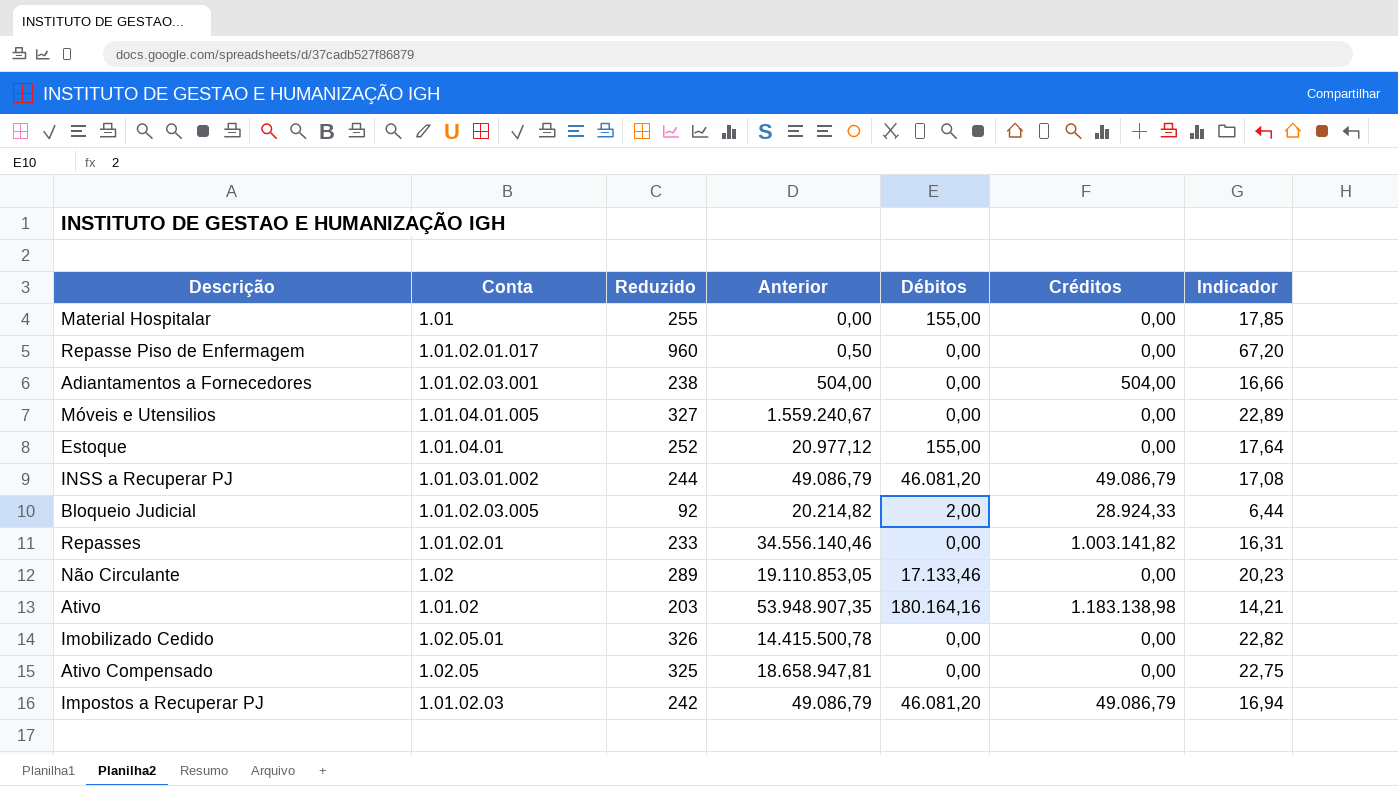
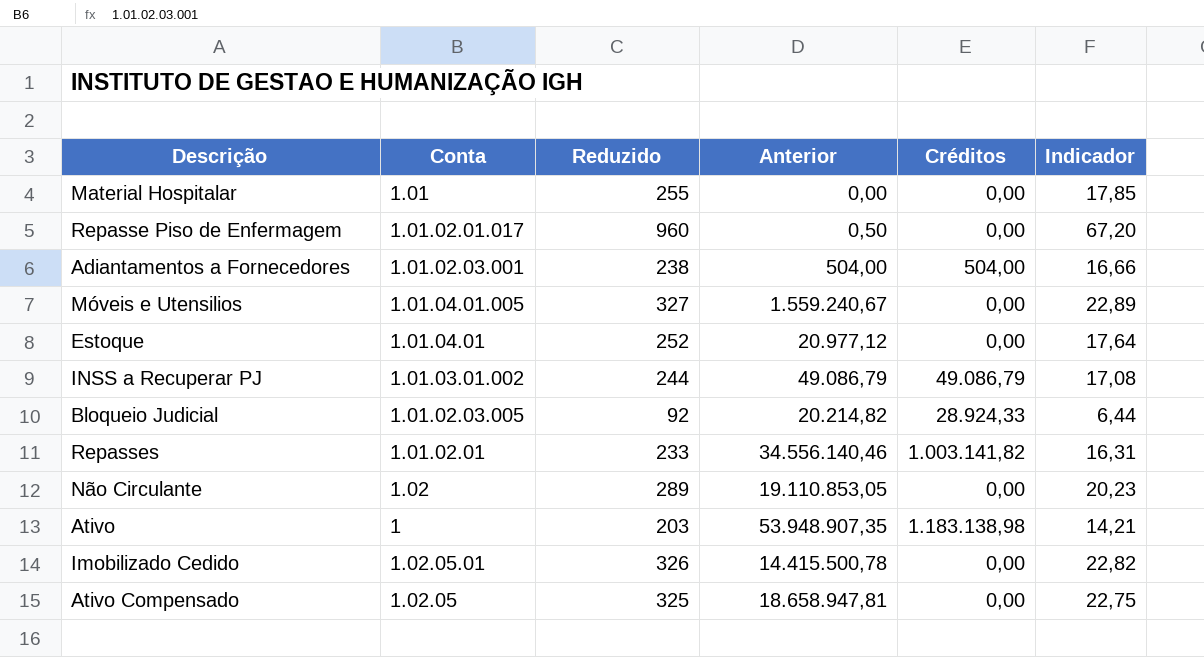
column Débitos | position: 5 -> none
row Impostos a Recuperar PJ: 1.01.02.03 | 242 | 49.086,79 | 46.081,20 | 49.086,79 | 16,94 -> none
Ativo | Conta: 1.01.02 -> 1

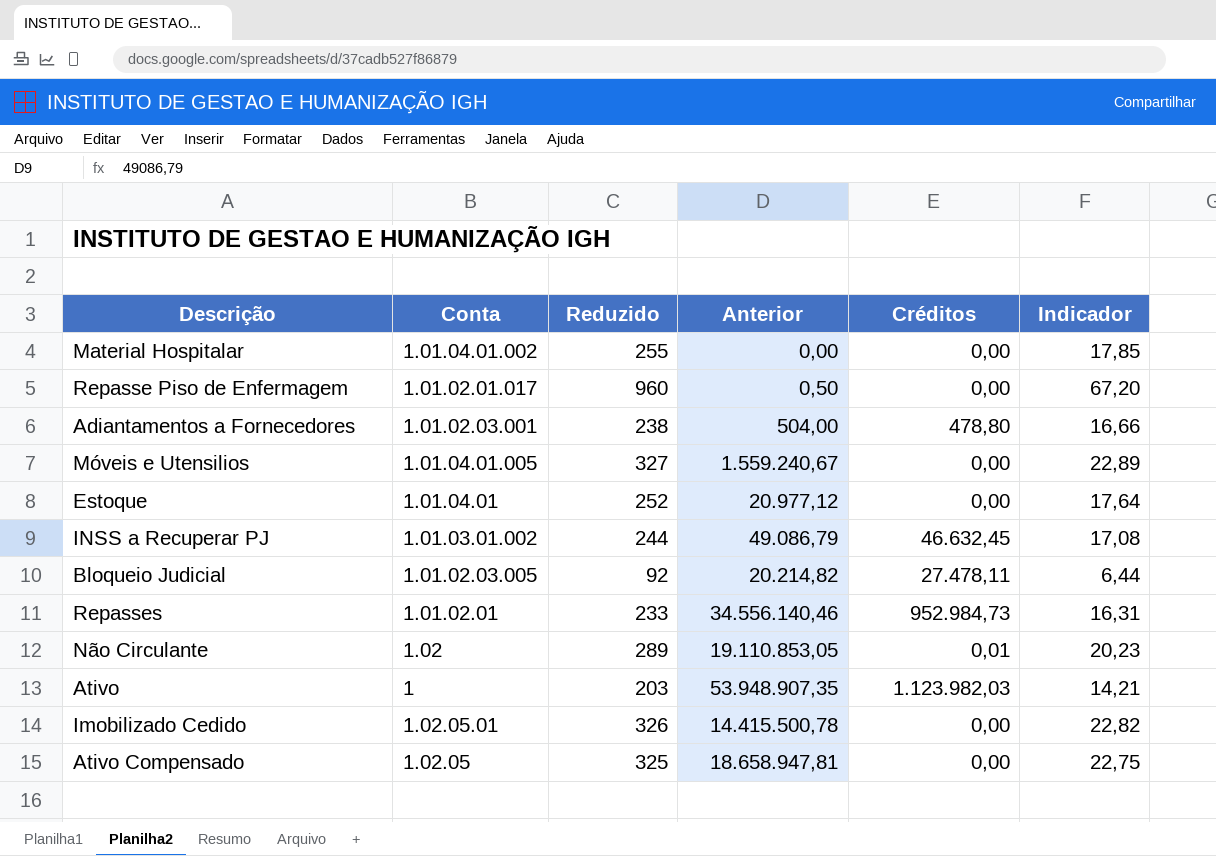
Material Hospitalar | Conta: 1.01 -> 1.01.04.01.002
Adiantamentos a Fornecedores | Créditos: 504,00 -> 478,80
INSS a Recuperar PJ | Créditos: 49.086,79 -> 46.632,45
Bloqueio Judicial | Créditos: 28.924,33 -> 27.478,11
Repasses | Créditos: 1.003.141,82 -> 952.984,73
Não Circulante | Créditos: 0,00 -> 0,01
Ativo | Créditos: 1.183.138,98 -> 1.123.982,03

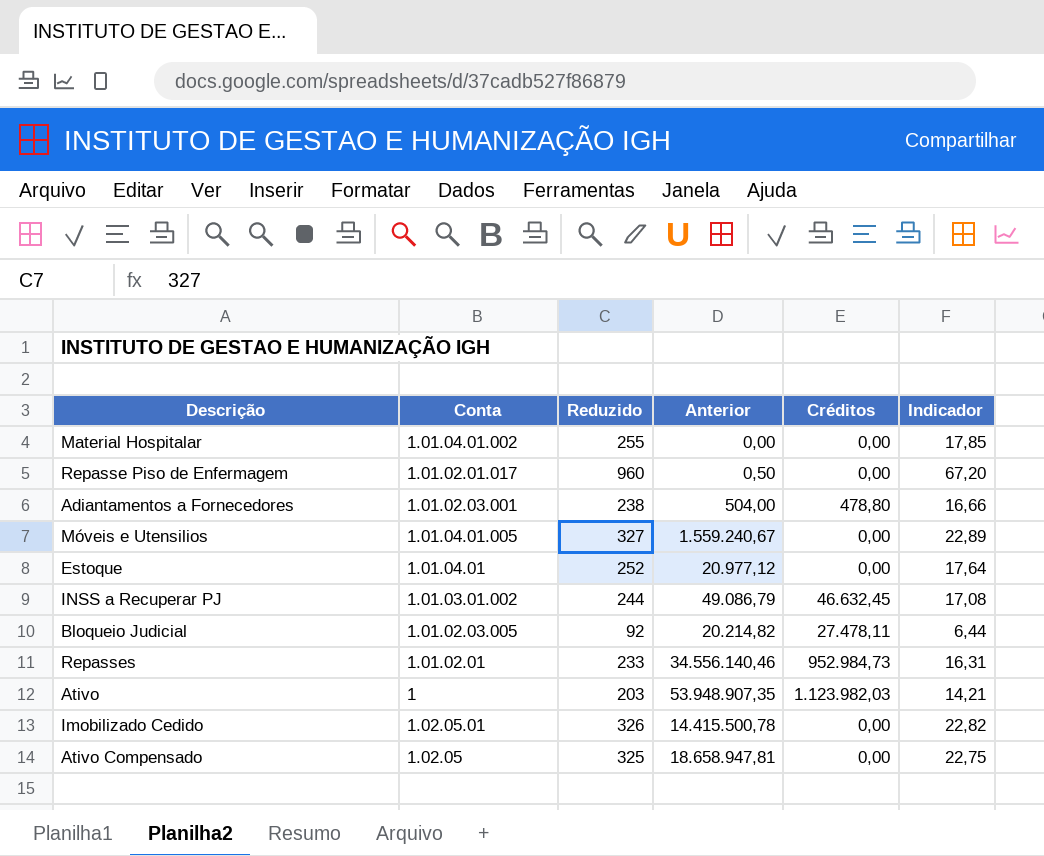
row Não Circulante: 1.02 | 289 | 19.110.853,05 | 0,01 | 20,23 -> none

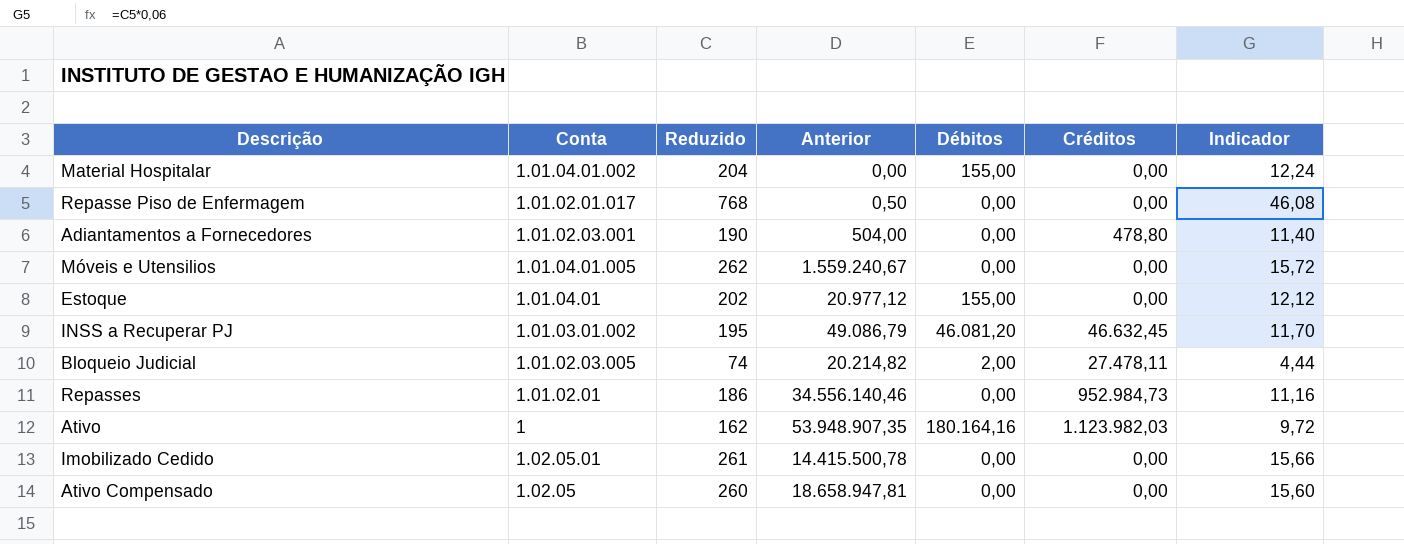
column Débitos | position: none -> 5
column Indicador | formula: [Reduzido] * 0,07 -> [Reduzido] * 0,06
Material Hospitalar | Reduzido: 255 -> 204
Repasse Piso de Enfermagem | Reduzido: 960 -> 768
Adiantamentos a Fornecedores | Reduzido: 238 -> 190
Móveis e Utensilios | Reduzido: 327 -> 262
Estoque | Reduzido: 252 -> 202
INSS a Recuperar PJ | Reduzido: 244 -> 195
Bloqueio Judicial | Reduzido: 92 -> 74
Repasses | Reduzido: 233 -> 186
Ativo | Reduzido: 203 -> 162
Imobilizado Cedido | Reduzido: 326 -> 261
Ativo Compensado | Reduzido: 325 -> 260

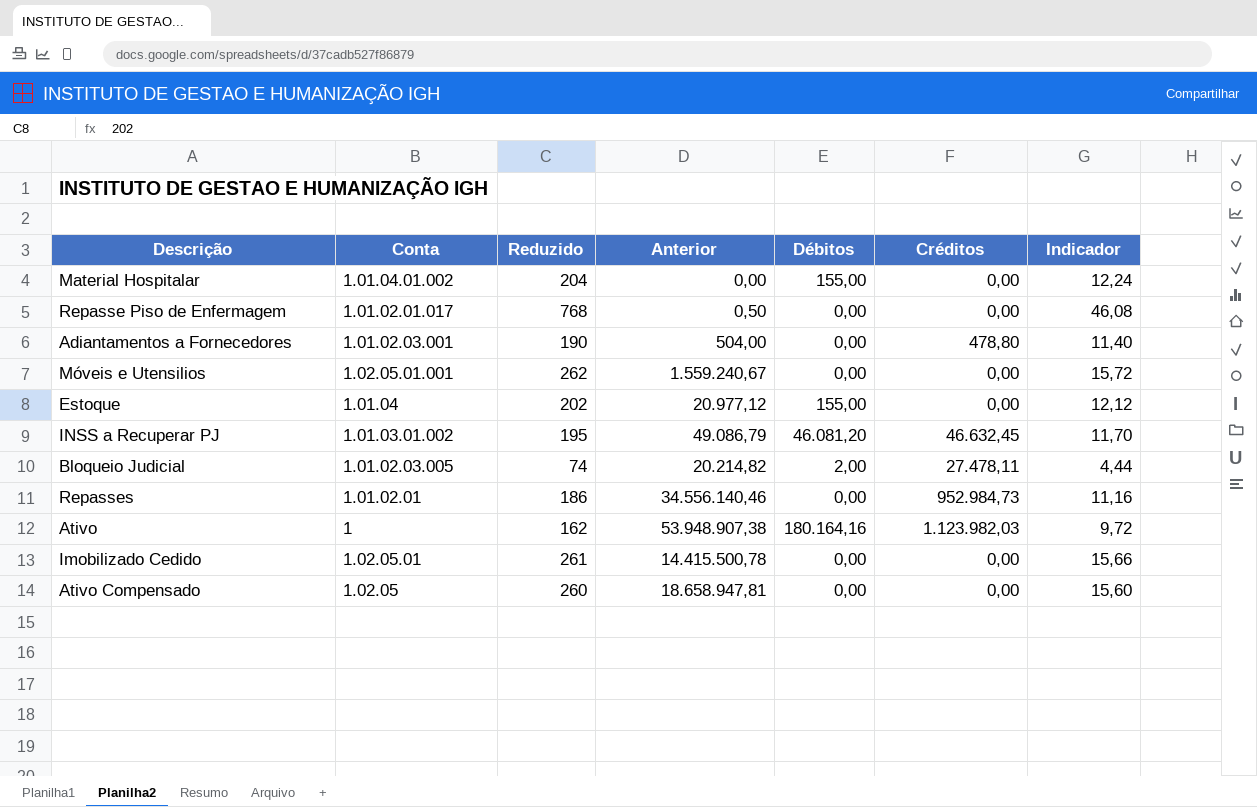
Móveis e Utensilios | Conta: 1.01.04.01.005 -> 1.02.05.01.001
Estoque | Conta: 1.01.04.01 -> 1.01.04
Ativo | Anterior: 53.948.907,35 -> 53.948.907,38

